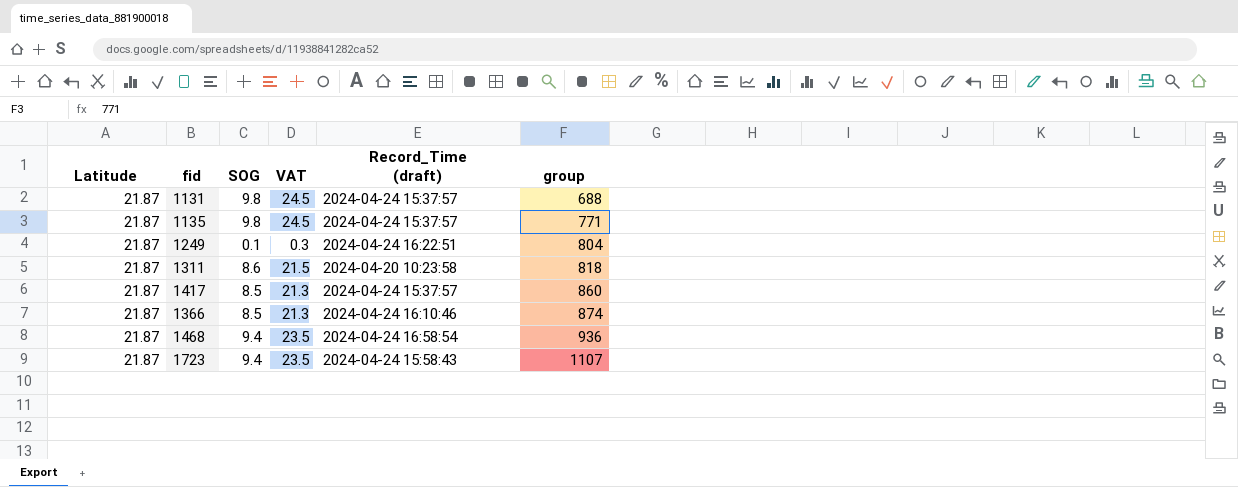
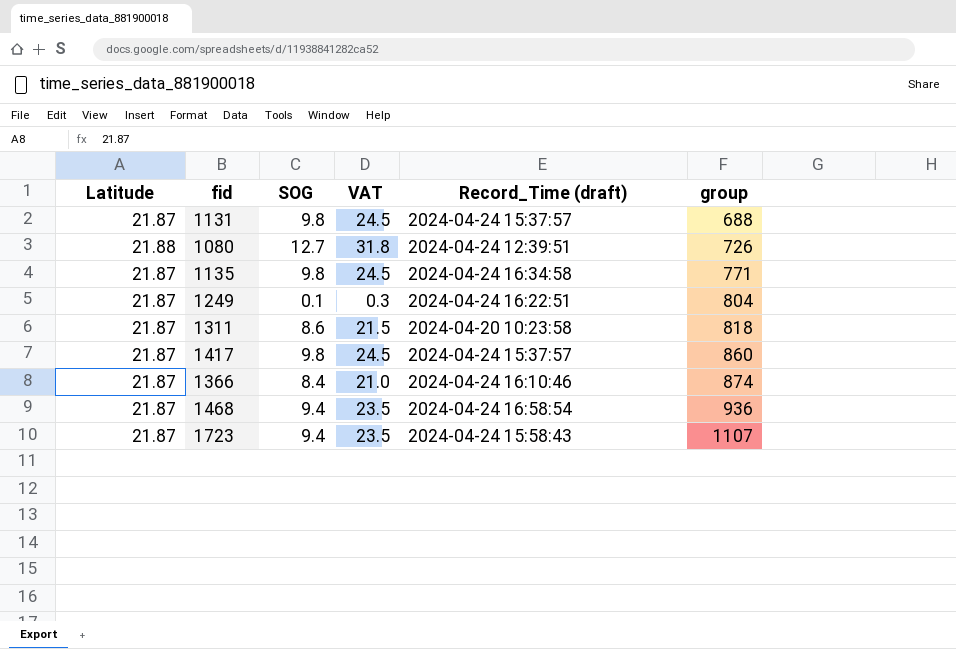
row 1080: none -> 21.88 | 12.7 | 31.8 | 2024-04-24 12:39:51 | 726
1135 | Record_Time (draft): 2024-04-24 15:37:57 -> 2024-04-24 16:34:58
1417 | SOG: 8.5 -> 9.8
1417 | VAT: 21.3 -> 24.5
1366 | SOG: 8.5 -> 8.4
1366 | VAT: 21.3 -> 21.0

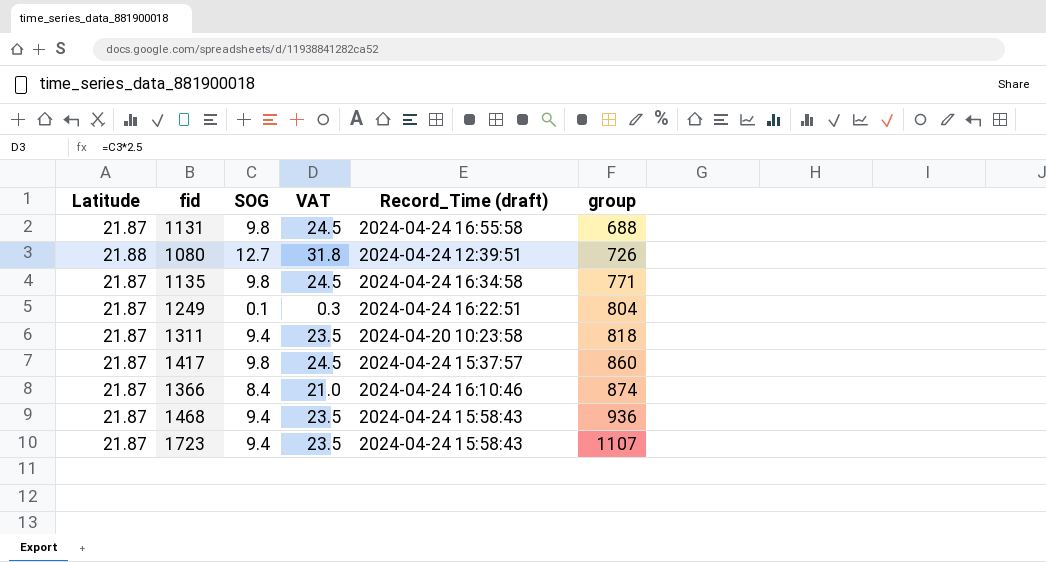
1131 | Record_Time (draft): 2024-04-24 15:37:57 -> 2024-04-24 16:55:58
1311 | SOG: 8.6 -> 9.4
1311 | VAT: 21.5 -> 23.5
1468 | Record_Time (draft): 2024-04-24 16:58:54 -> 2024-04-24 15:58:43

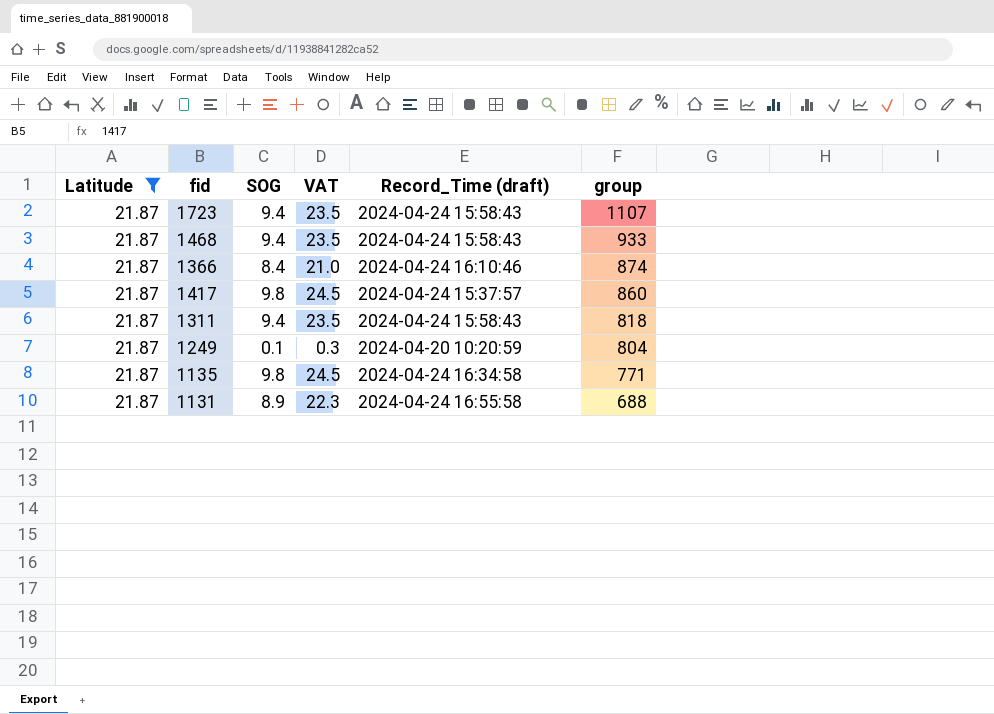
filter: none -> Latitude = 21.87
row order: group ascending -> group descending
1468 | group: 936 -> 933
1311 | Record_Time (draft): 2024-04-20 10:23:58 -> 2024-04-24 15:58:43
1249 | Record_Time (draft): 2024-04-24 16:22:51 -> 2024-04-20 10:20:59
1131 | SOG: 9.8 -> 8.9
1131 | VAT: 24.5 -> 22.3

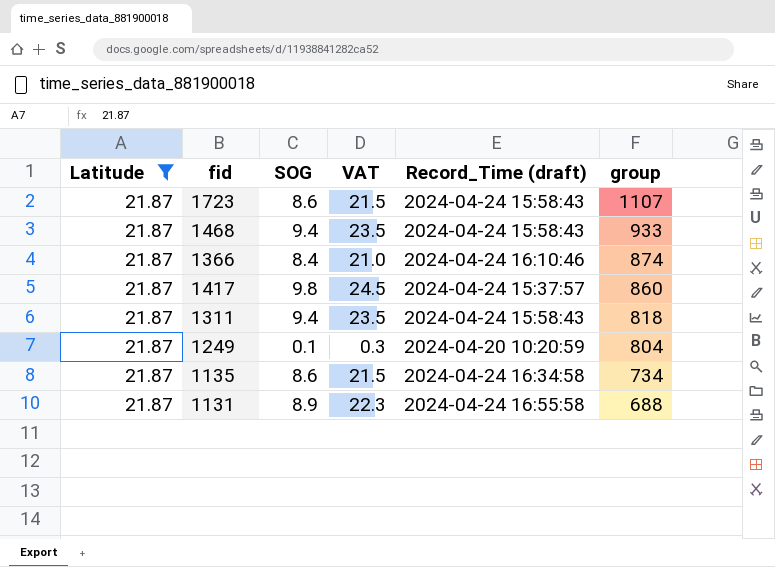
1723 | SOG: 9.4 -> 8.6
1723 | VAT: 23.5 -> 21.5
1135 | SOG: 9.8 -> 8.6
1135 | VAT: 24.5 -> 21.5
1135 | group: 771 -> 734

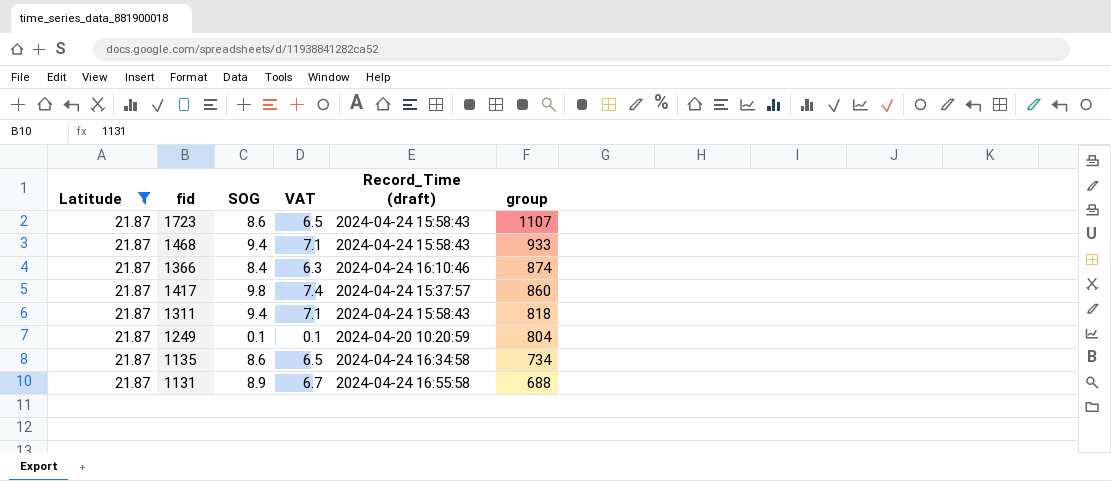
column VAT | formula: [SOG] * 2.5 -> [SOG] * 0.75

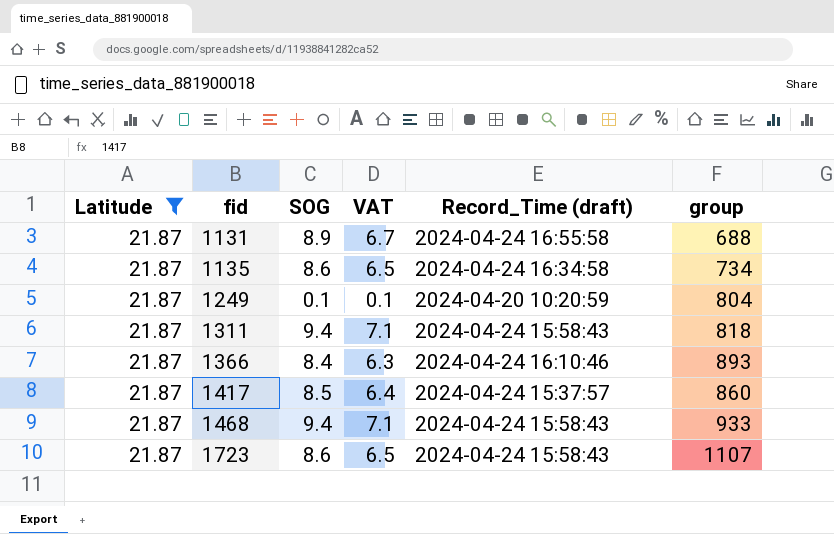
row order: group descending -> fid ascending
1366 | group: 874 -> 893
1417 | SOG: 9.8 -> 8.5
1417 | VAT: 7.4 -> 6.4

